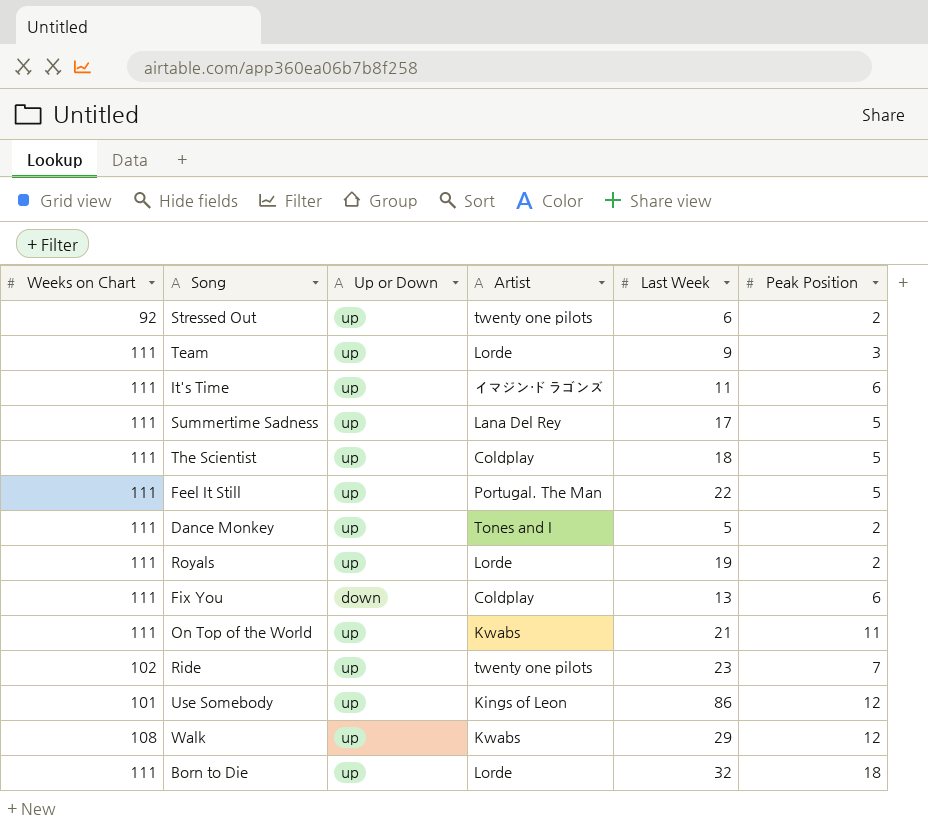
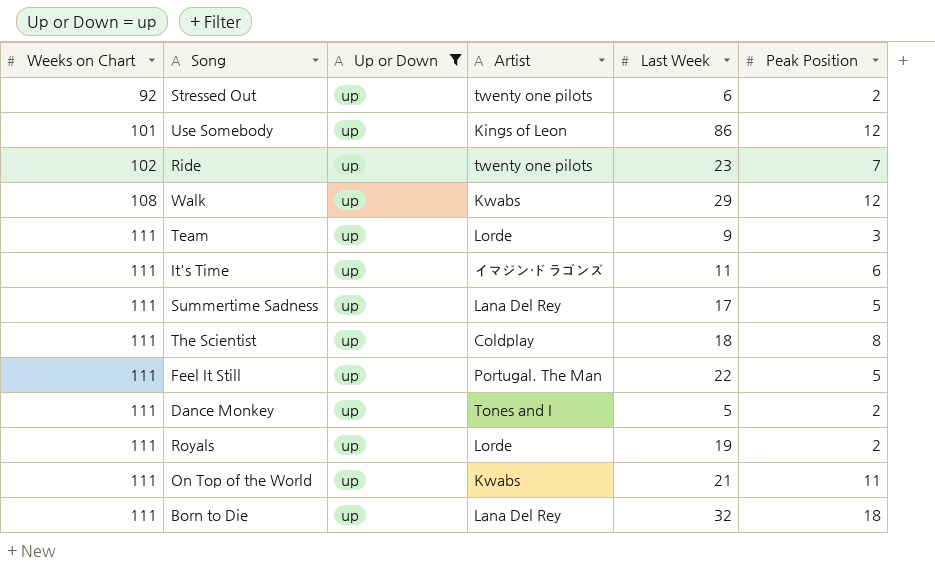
filter: none -> Up or Down = up
row order: none -> Weeks on Chart ascending
The Scientist | Peak Position: 5 -> 8
Born to Die | Artist: Lorde -> Lana Del Rey

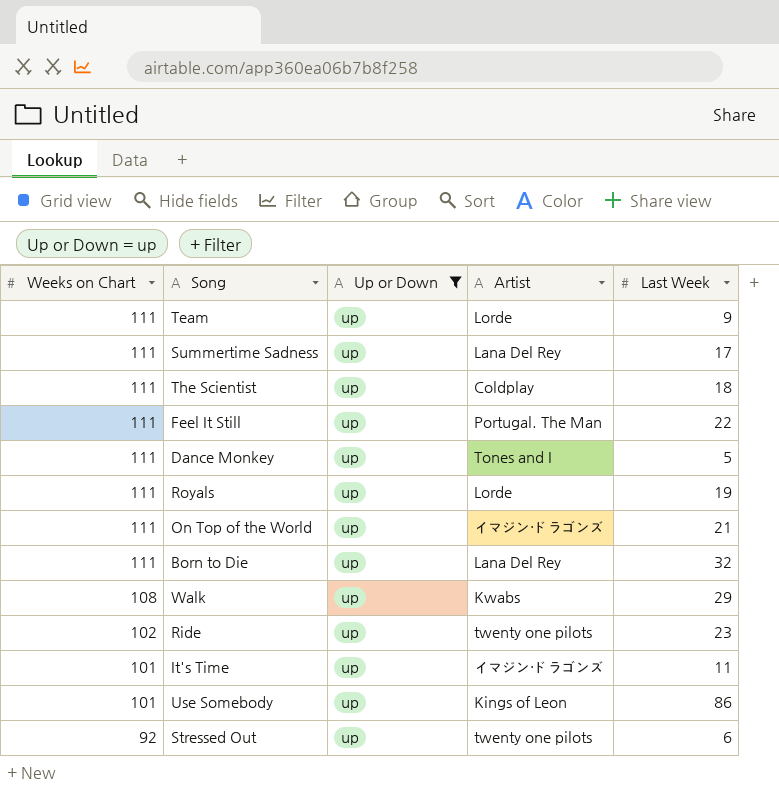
row order: Weeks on Chart ascending -> Weeks on Chart descending
column Peak Position | position: 6 -> none
On Top of the World | Artist: Kwabs -> イマジン・ドラゴンズ
It's Time | Weeks on Chart: 111 -> 101

